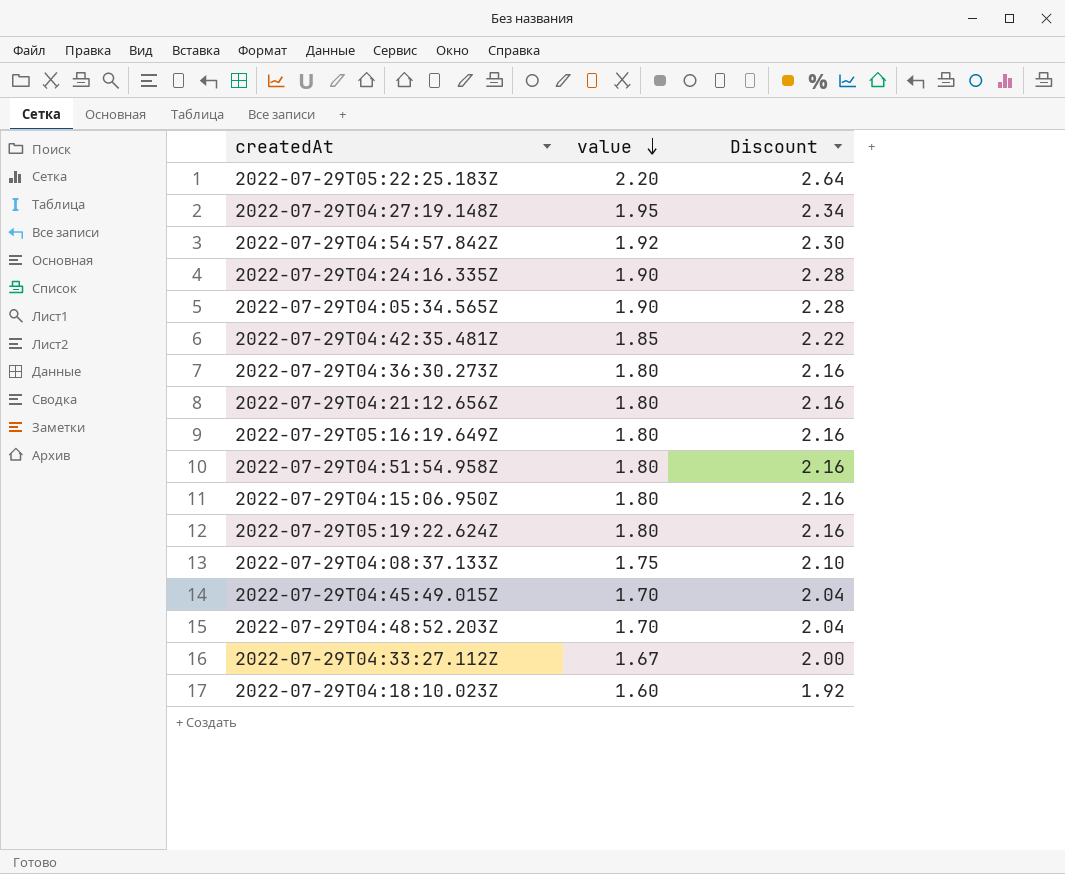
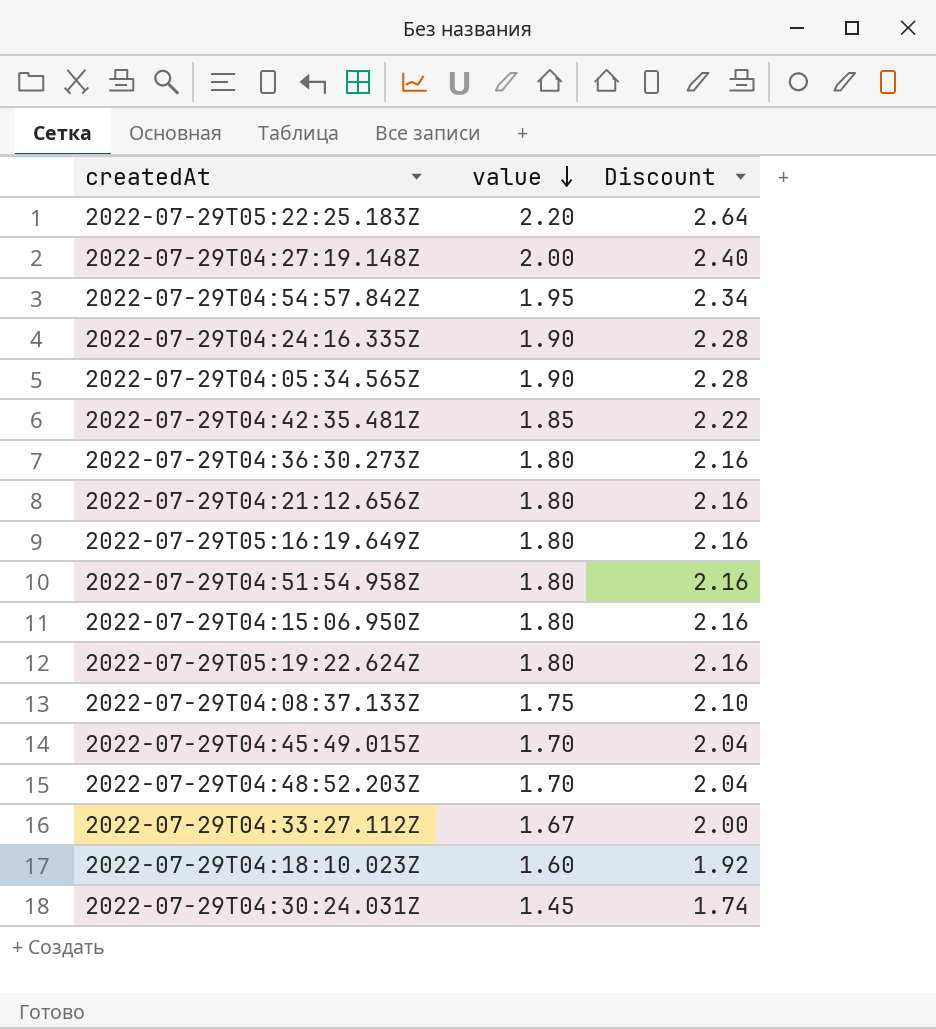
2022-07-29T04:27:19.148Z | value: 1.95 -> 2.00
2022-07-29T04:27:19.148Z | Discount: 2.34 -> 2.40
2022-07-29T04:54:57.842Z | value: 1.92 -> 1.95
2022-07-29T04:54:57.842Z | Discount: 2.30 -> 2.34
row 2022-07-29T04:30:24.031Z: none -> 1.45 | 1.74

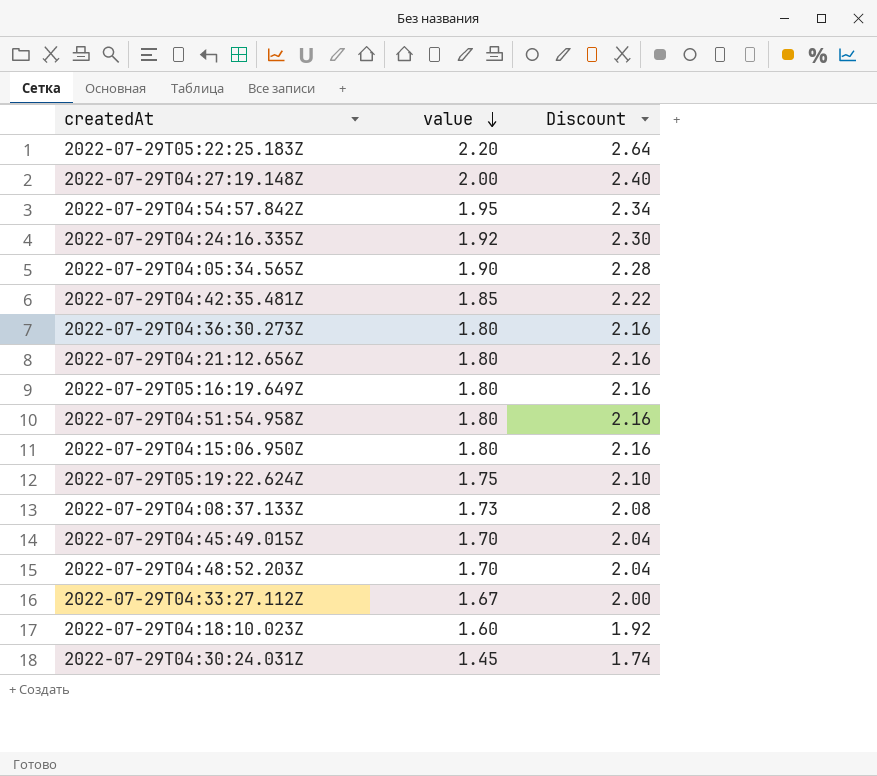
2022-07-29T04:24:16.335Z | value: 1.90 -> 1.92
2022-07-29T04:24:16.335Z | Discount: 2.28 -> 2.30
2022-07-29T05:19:22.624Z | value: 1.80 -> 1.75
2022-07-29T05:19:22.624Z | Discount: 2.16 -> 2.10
2022-07-29T04:08:37.133Z | value: 1.75 -> 1.73
2022-07-29T04:08:37.133Z | Discount: 2.10 -> 2.08

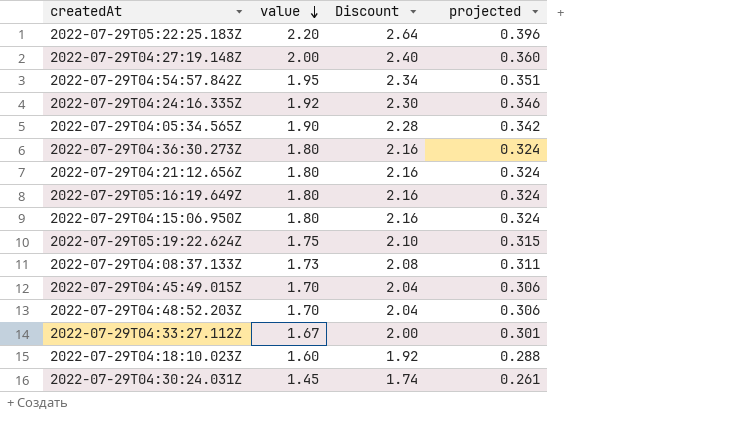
column projected | formula: none -> [value] * 0.18
row 2022-07-29T04:42:35.481Z: 1.85 | 2.22 -> none
row 2022-07-29T04:51:54.958Z: 1.80 | 2.16 -> none

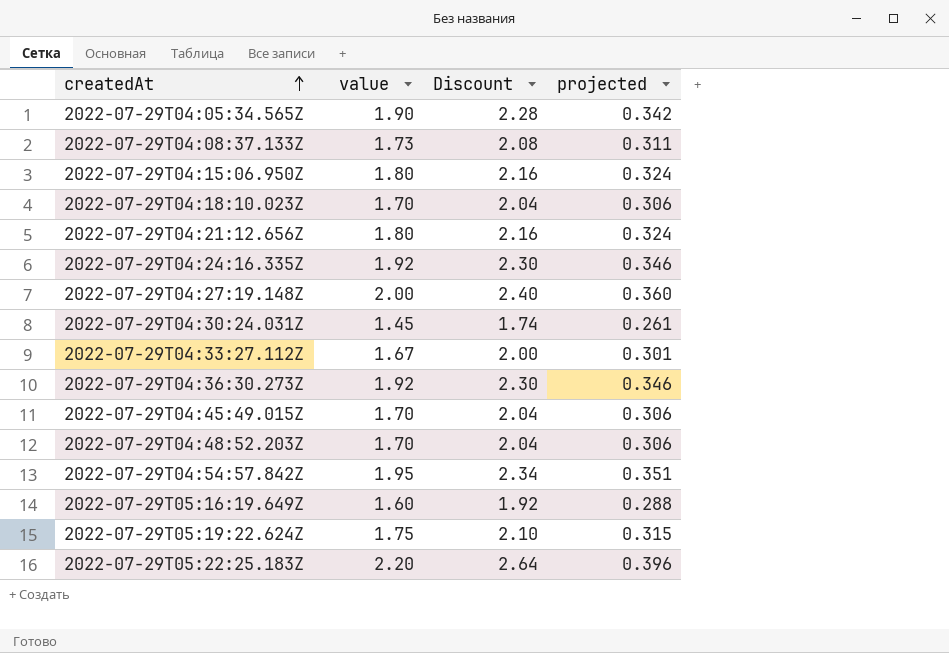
row order: value descending -> createdAt ascending
2022-07-29T04:18:10.023Z | value: 1.60 -> 1.70
2022-07-29T04:18:10.023Z | Discount: 1.92 -> 2.04
2022-07-29T04:18:10.023Z | projected: 0.288 -> 0.306
2022-07-29T04:36:30.273Z | value: 1.80 -> 1.92
2022-07-29T04:36:30.273Z | Discount: 2.16 -> 2.30
2022-07-29T04:36:30.273Z | projected: 0.324 -> 0.346
2022-07-29T05:16:19.649Z | value: 1.80 -> 1.60
2022-07-29T05:16:19.649Z | Discount: 2.16 -> 1.92
2022-07-29T05:16:19.649Z | projected: 0.324 -> 0.288

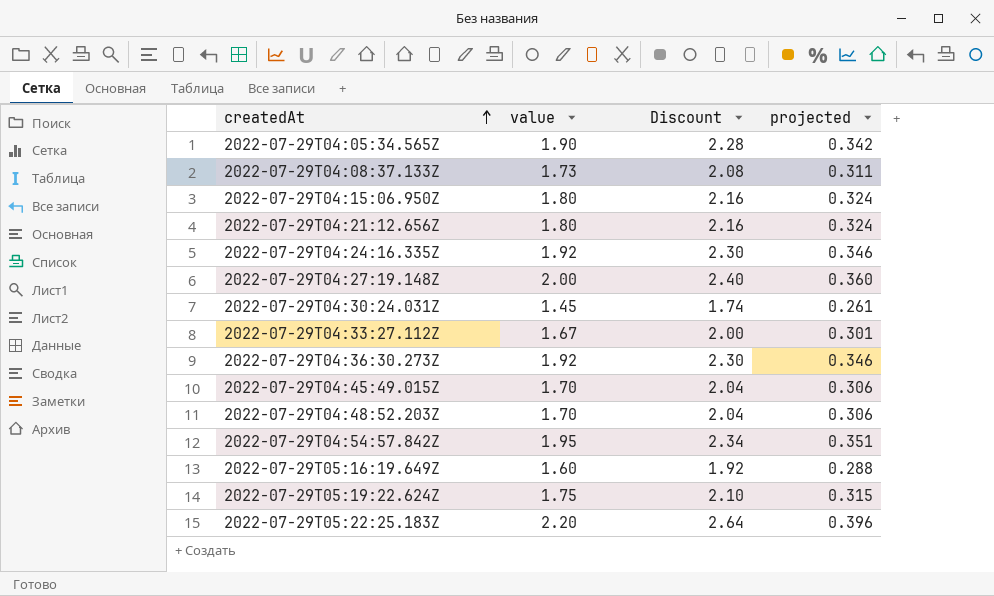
row 2022-07-29T04:18:10.023Z: 1.70 | 2.04 | 0.306 -> none

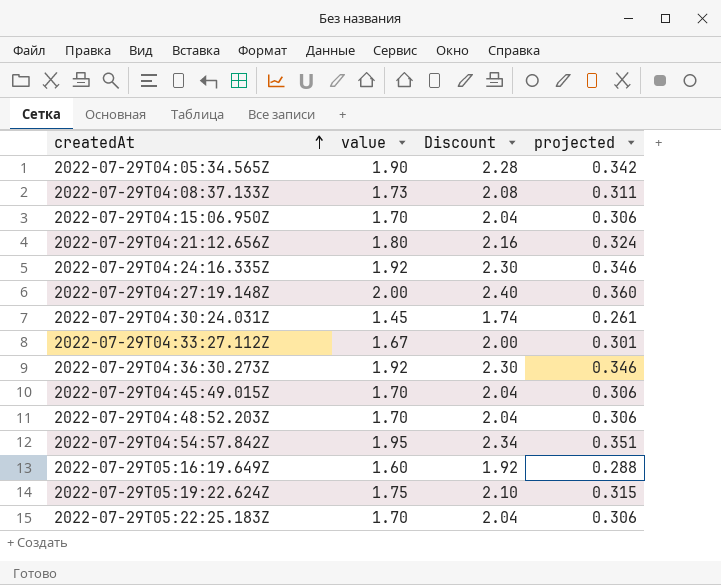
2022-07-29T04:15:06.950Z | value: 1.80 -> 1.70
2022-07-29T04:15:06.950Z | Discount: 2.16 -> 2.04
2022-07-29T04:15:06.950Z | projected: 0.324 -> 0.306
2022-07-29T05:22:25.183Z | value: 2.20 -> 1.70
2022-07-29T05:22:25.183Z | Discount: 2.64 -> 2.04
2022-07-29T05:22:25.183Z | projected: 0.396 -> 0.306

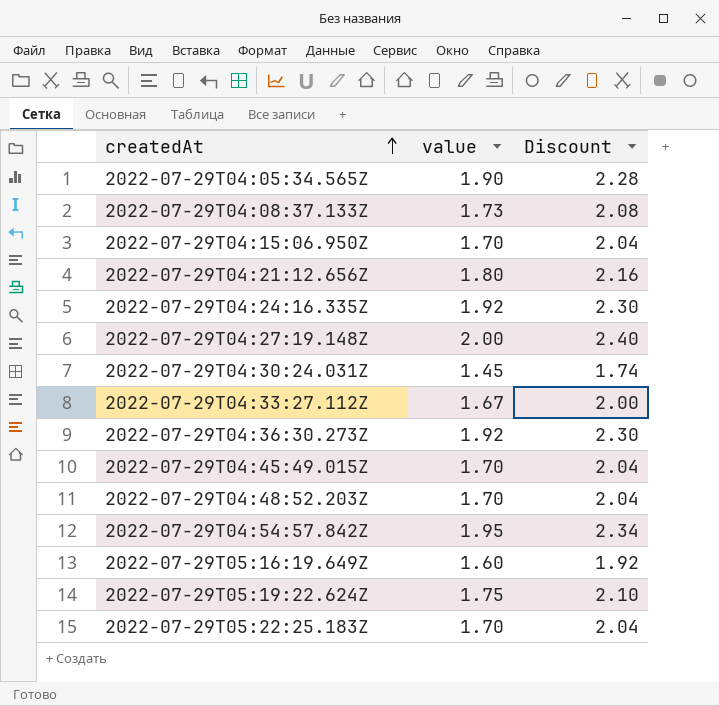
column projected | formula: [value] * 0.18 -> none

